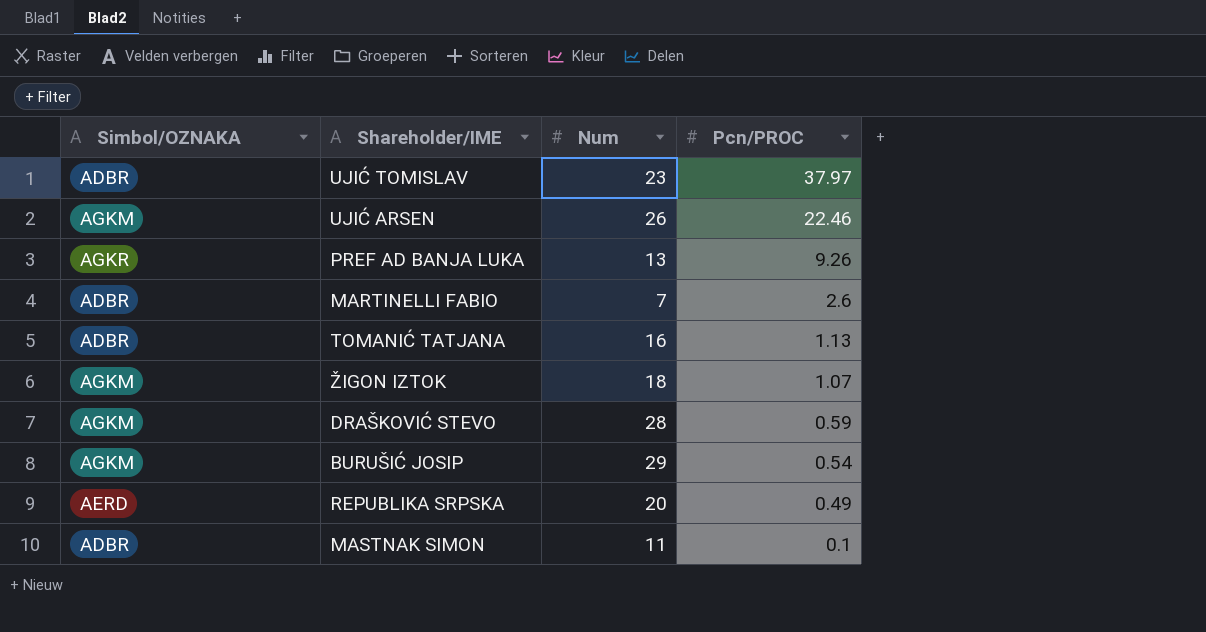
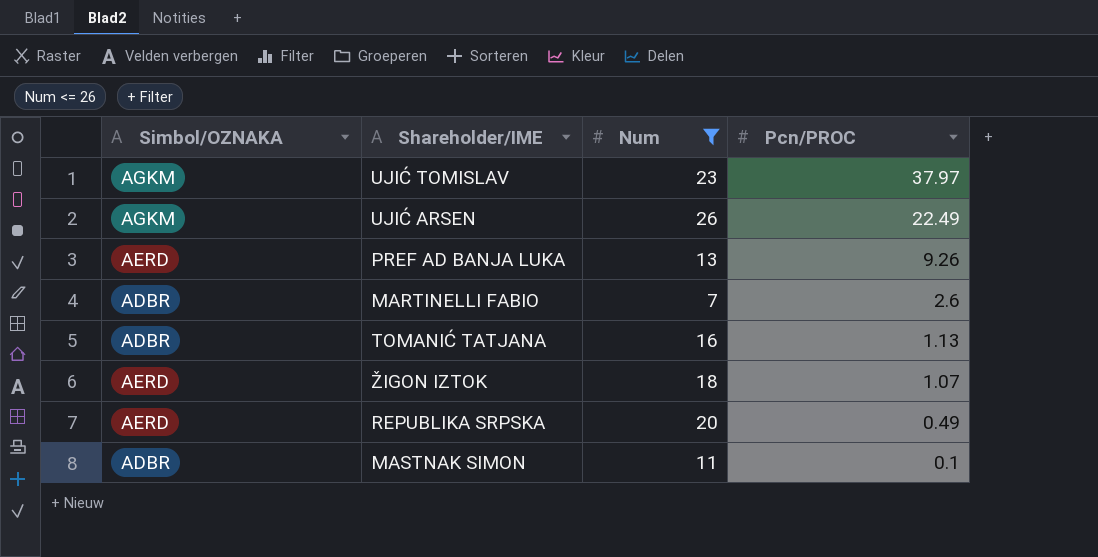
filter: none -> Num <= 26
UJIĆ TOMISLAV | Simbol/OZNAKA: ADBR -> AGKM
UJIĆ ARSEN | Pcn/PROC: 22.46 -> 22.49
PREF AD BANJA LUKA | Simbol/OZNAKA: AGKR -> AERD
ŽIGON IZTOK | Simbol/OZNAKA: AGKM -> AERD

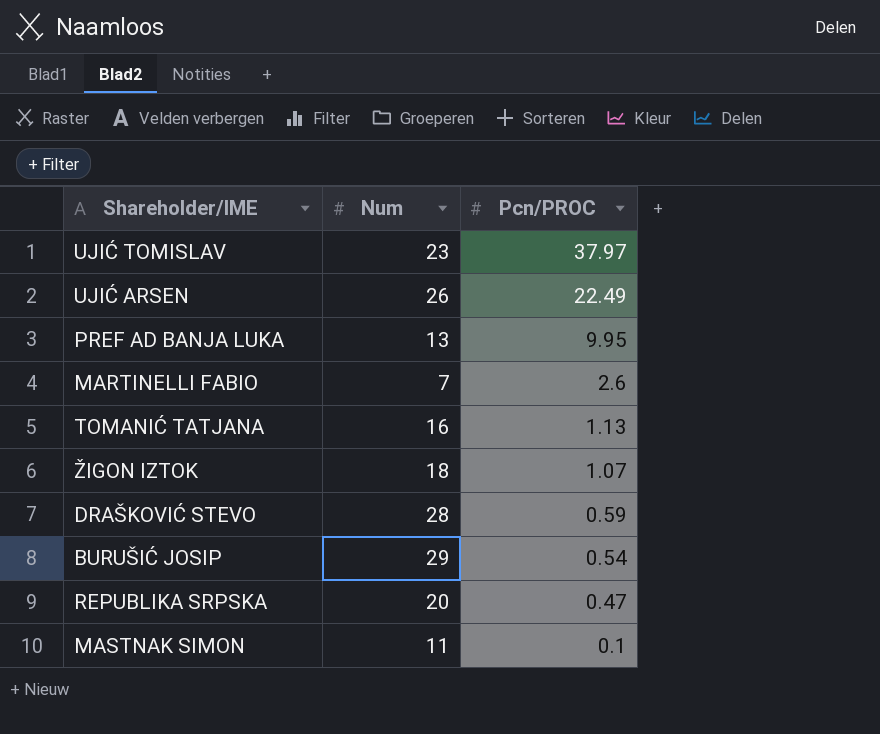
filter: Num <= 26 -> none
column Simbol/OZNAKA | position: 1 -> none
PREF AD BANJA LUKA | Pcn/PROC: 9.26 -> 9.95
REPUBLIKA SRPSKA | Pcn/PROC: 0.49 -> 0.47

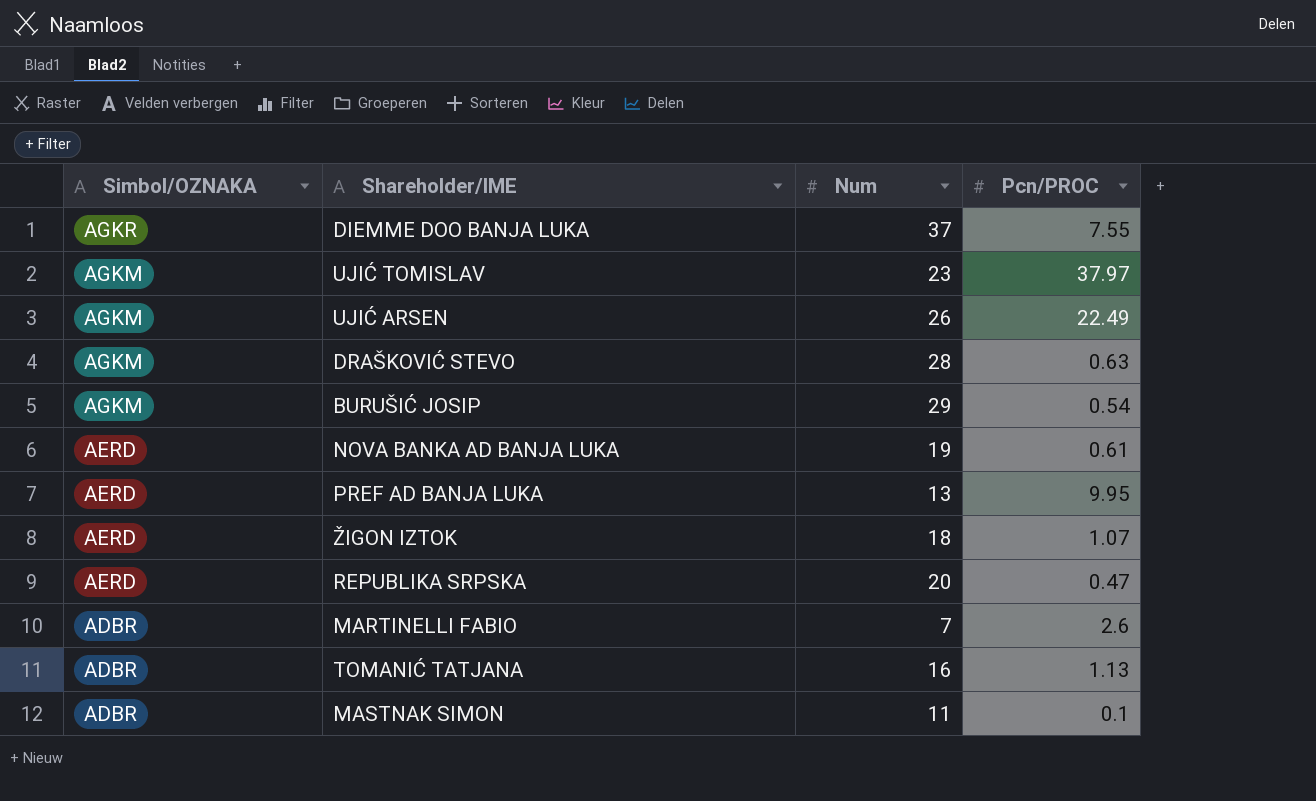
row order: Pcn/PROC descending -> Simbol/OZNAKA descending
column Simbol/OZNAKA | position: none -> 1
row DIEMME DOO BANJA LUKA: none -> AGKR | 37 | 7.55
DRAŠKOVIĆ STEVO | Pcn/PROC: 0.59 -> 0.63
row NOVA BANKA AD BANJA LUKA: none -> AERD | 19 | 0.61

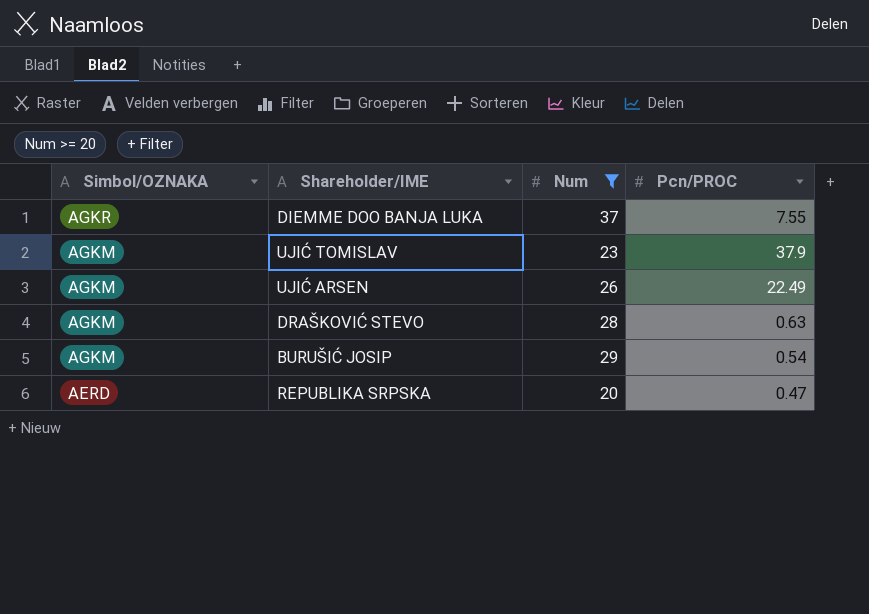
filter: none -> Num >= 20
UJIĆ TOMISLAV | Pcn/PROC: 37.97 -> 37.9

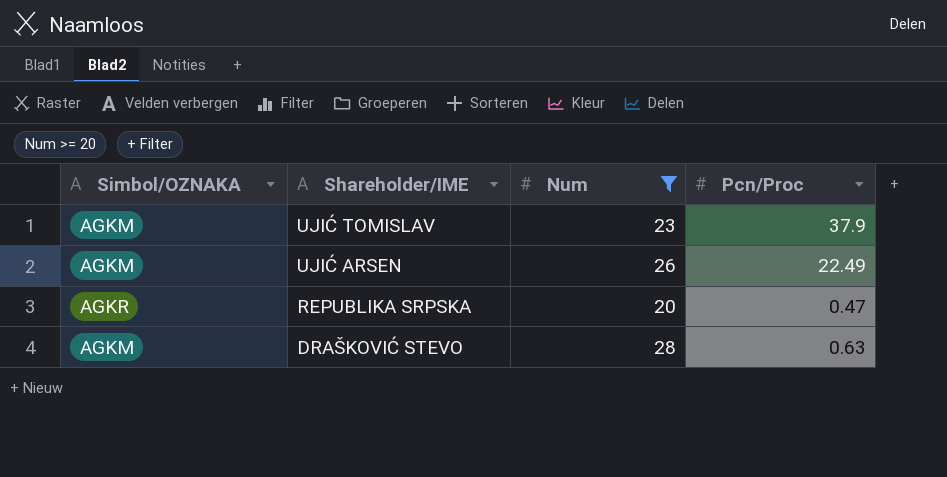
row order: Simbol/OZNAKA descending -> Shareholder/IME descending
column name: Pcn/PROC -> Pcn/Proc
row DIEMME DOO BANJA LUKA: AGKR | 37 | 7.55 -> none
row BURUŠIĆ JOSIP: AGKM | 29 | 0.54 -> none
REPUBLIKA SRPSKA | Simbol/OZNAKA: AERD -> AGKR

